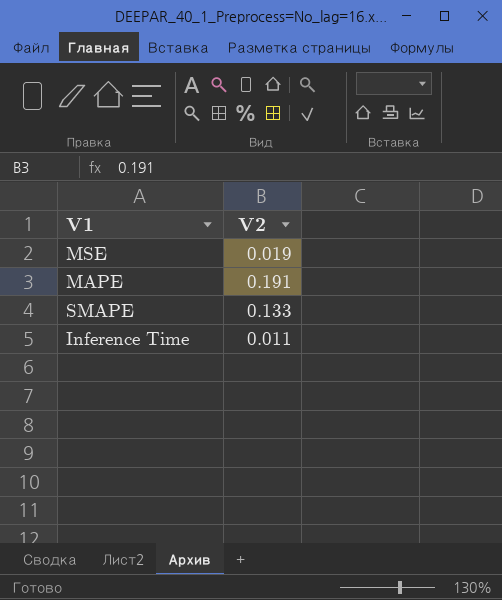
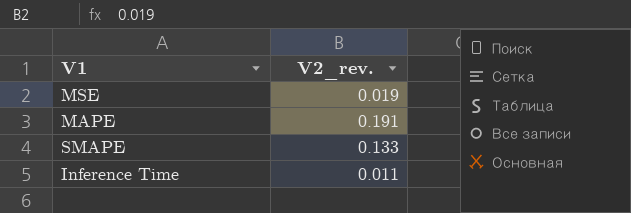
column name: V2 -> V2_rev.

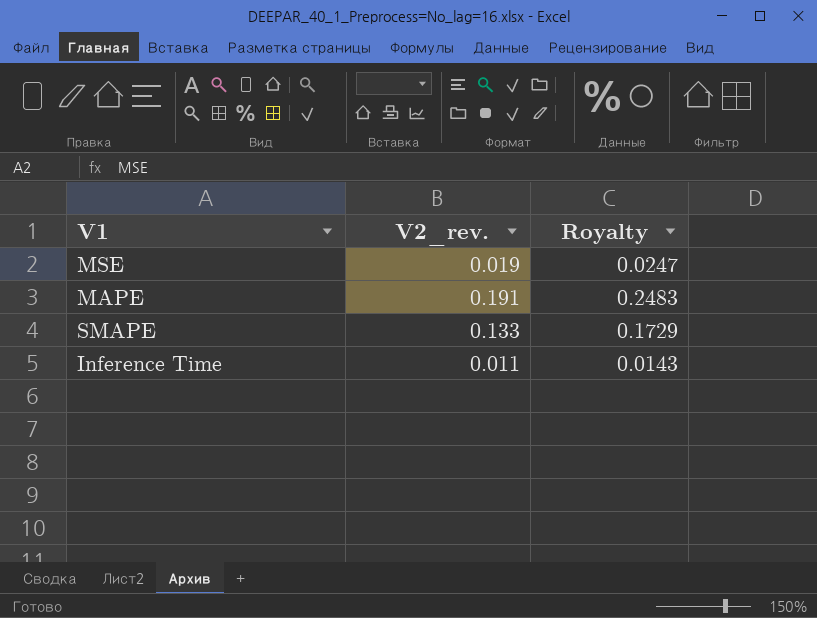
column Royalty | formula: none -> [V2_rev.] * 1.3

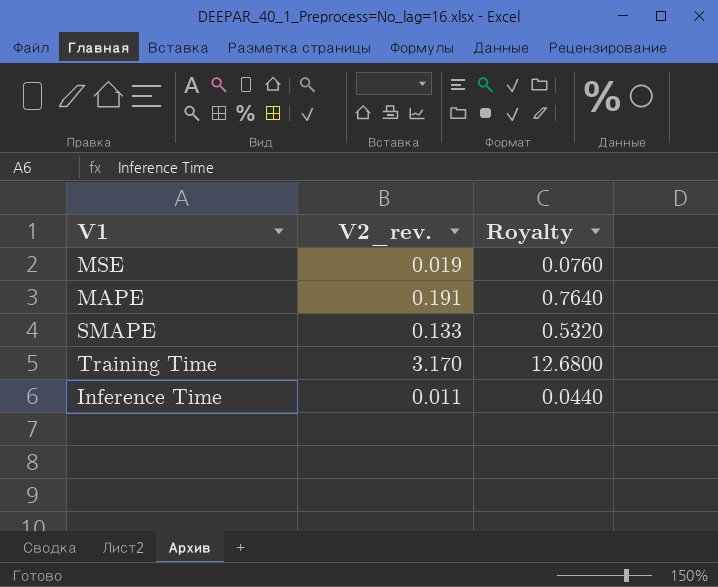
column Royalty | formula: [V2_rev.] * 1.3 -> [V2_rev.] * 4
row Training Time: none -> 3.170 | 12.6800

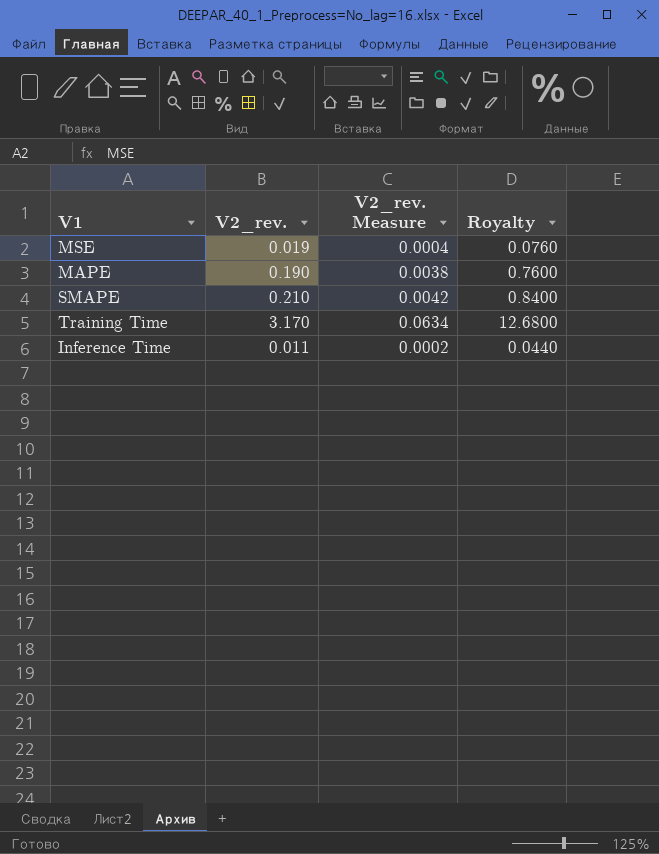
column V2_rev. Measure | formula: none -> [V2_rev.] * 0.02
MAPE | V2_rev.: 0.191 -> 0.190
MAPE | Royalty: 0.7640 -> 0.7600
SMAPE | V2_rev.: 0.133 -> 0.210
SMAPE | Royalty: 0.5320 -> 0.8400

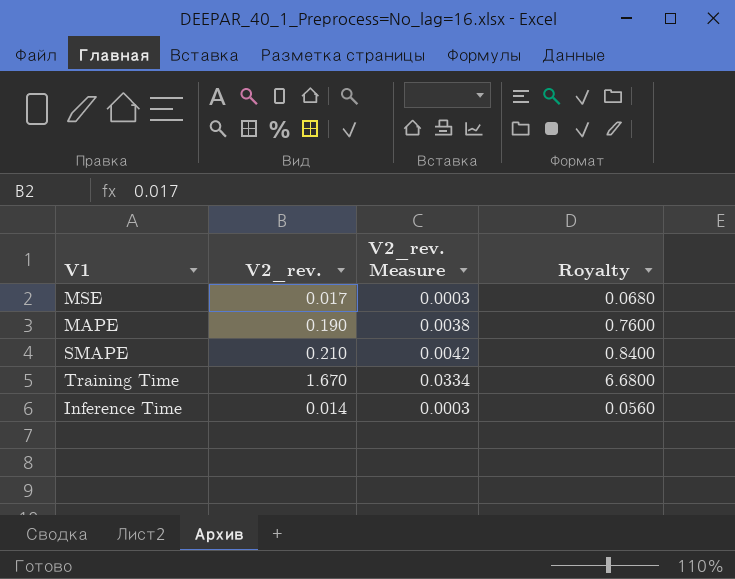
MSE | V2_rev.: 0.019 -> 0.017
MSE | V2_rev. Measure: 0.0004 -> 0.0003
MSE | Royalty: 0.0760 -> 0.0680
Training Time | V2_rev.: 3.170 -> 1.670
Training Time | V2_rev. Measure: 0.0634 -> 0.0334
Training Time | Royalty: 12.6800 -> 6.6800
Inference Time | V2_rev.: 0.011 -> 0.014
Inference Time | V2_rev. Measure: 0.0002 -> 0.0003
Inference Time | Royalty: 0.0440 -> 0.0560

